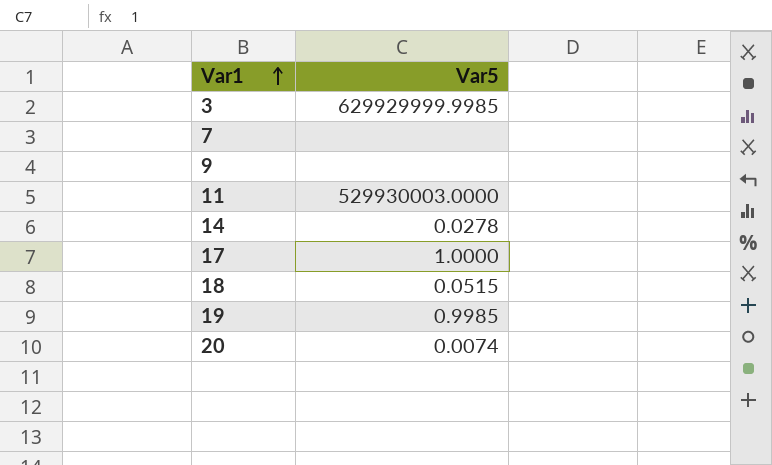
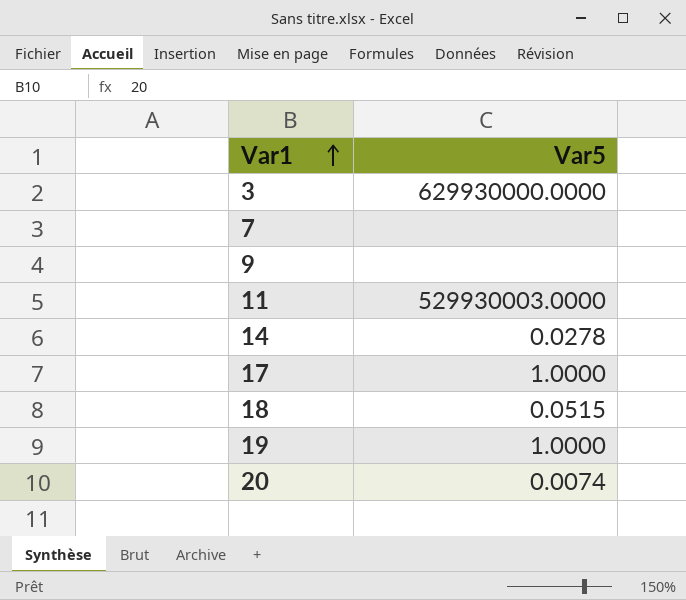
3 | Var5: 629929999.9985 -> 629930000.0000
19 | Var5: 0.9985 -> 1.0000

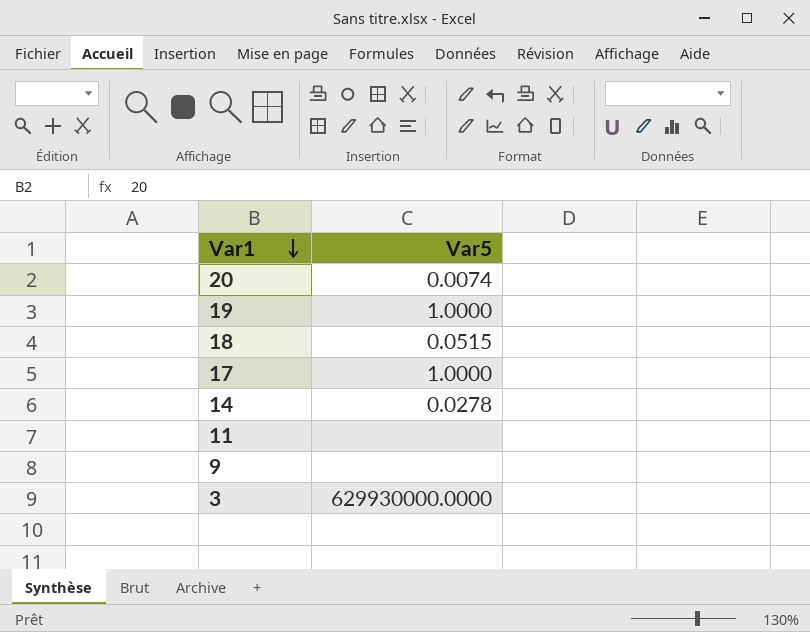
row order: Var1 ascending -> Var1 descending
row 7: none -> none
11 | Var5: 529930003.0000 -> none

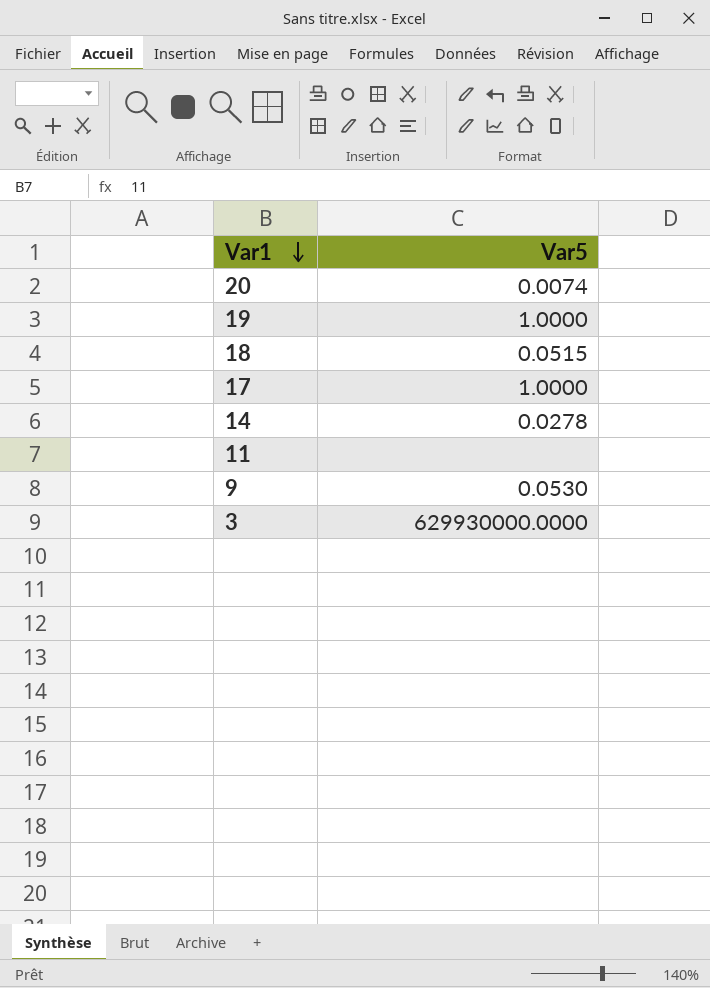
9 | Var5: none -> 0.0530

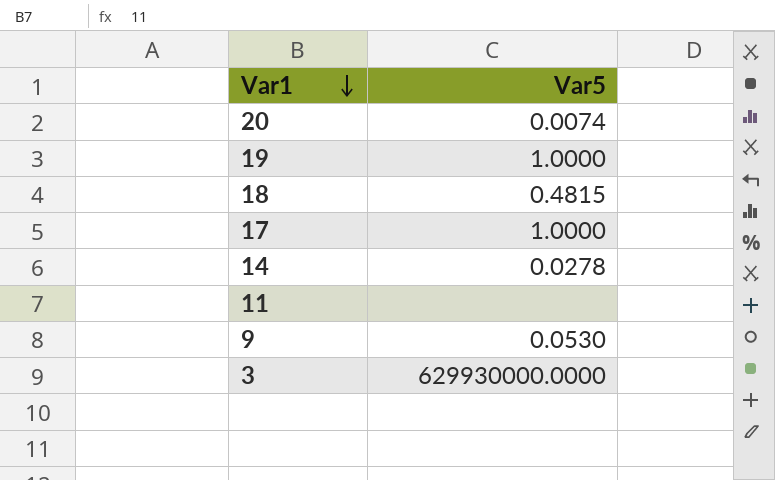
18 | Var5: 0.0515 -> 0.4815

